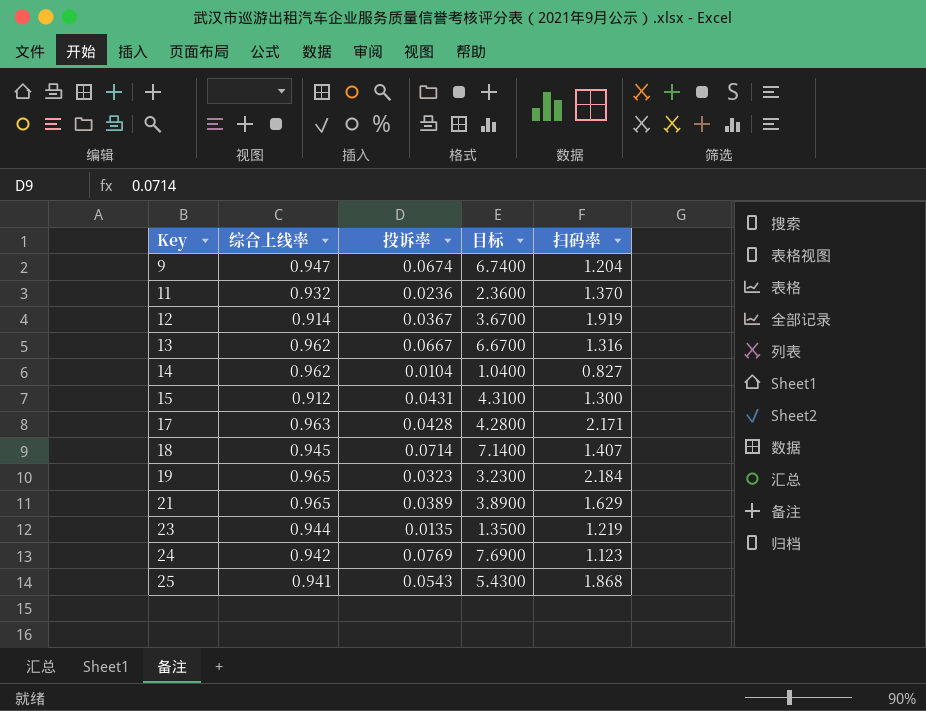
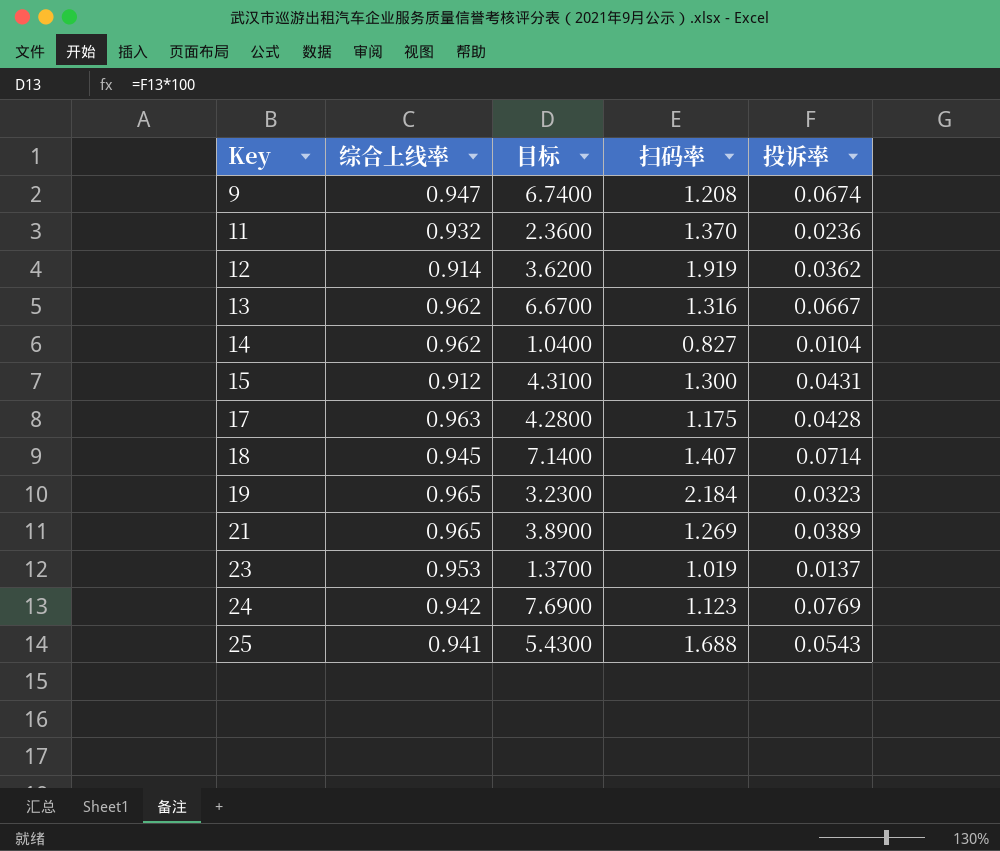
column 投诉率 | position: 3 -> 5
9 | 扫码率: 1.204 -> 1.208
12 | 目标: 3.6700 -> 3.6200
12 | 投诉率: 0.0367 -> 0.0362
17 | 扫码率: 2.171 -> 1.175
21 | 扫码率: 1.629 -> 1.269
23 | 综合上线率: 0.944 -> 0.953
23 | 目标: 1.3500 -> 1.3700
23 | 扫码率: 1.219 -> 1.019
23 | 投诉率: 0.0135 -> 0.0137
25 | 扫码率: 1.868 -> 1.688

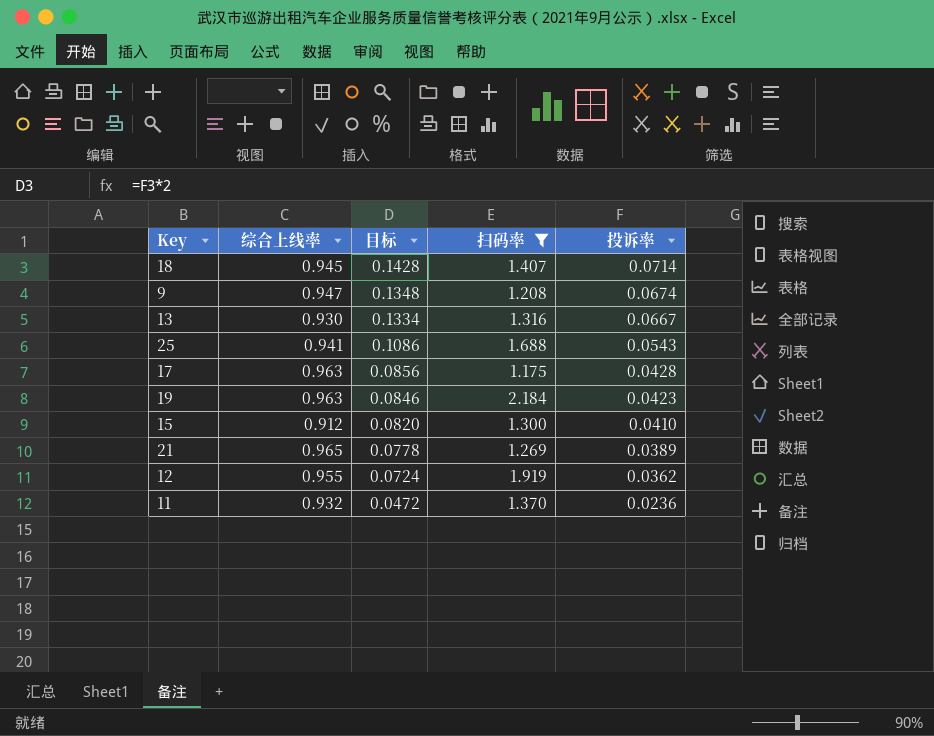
filter: none -> 扫码率 >= 1.175
row order: Key ascending -> 目标 descending
column 目标 | formula: [投诉率] * 100 -> [投诉率] * 2
13 | 综合上线率: 0.962 -> 0.930
19 | 综合上线率: 0.965 -> 0.963
19 | 投诉率: 0.0323 -> 0.0423
15 | 投诉率: 0.0431 -> 0.0410
12 | 综合上线率: 0.914 -> 0.955

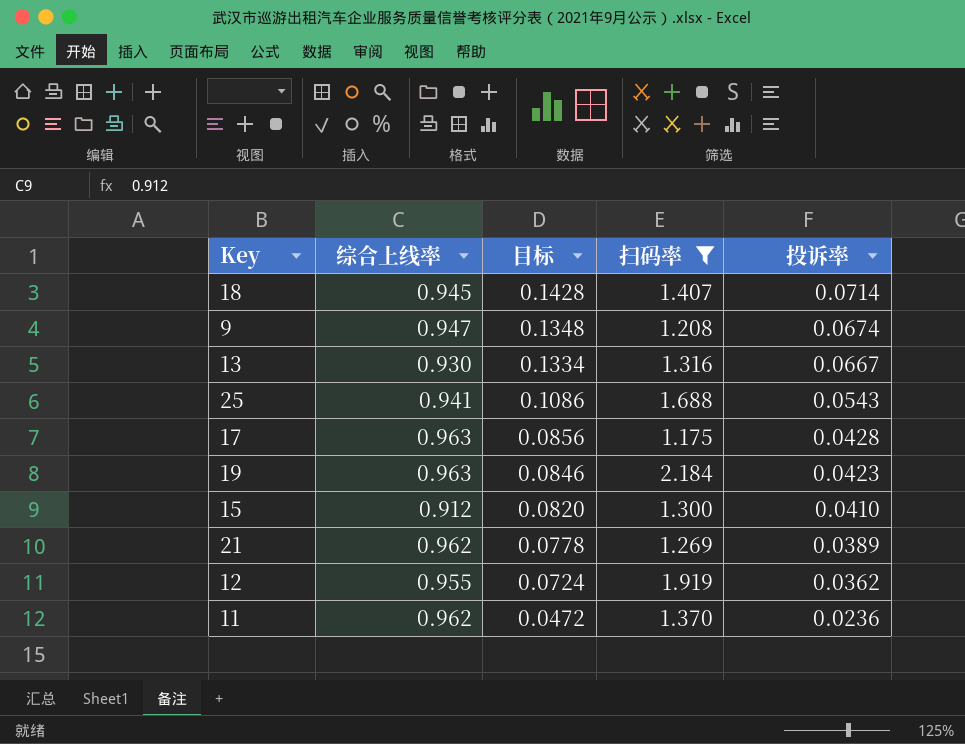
21 | 综合上线率: 0.965 -> 0.962
11 | 综合上线率: 0.932 -> 0.962

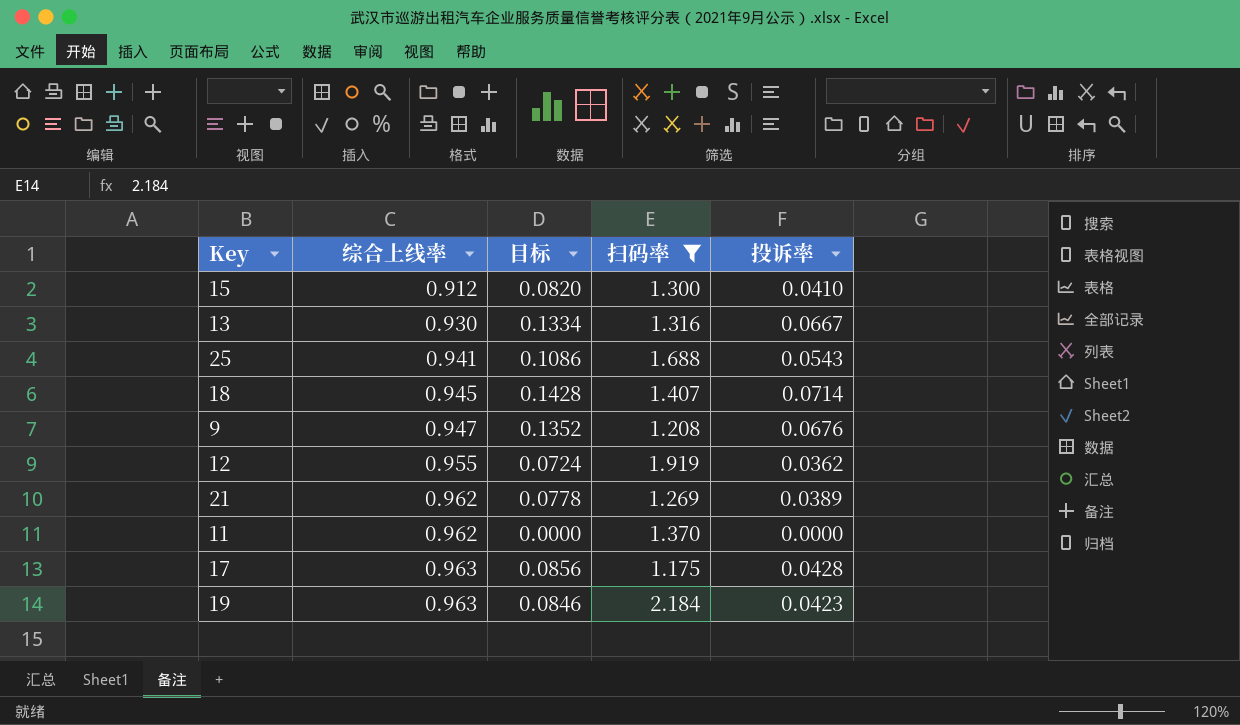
row order: 目标 descending -> 综合上线率 ascending
9 | 目标: 0.1348 -> 0.1352
9 | 投诉率: 0.0674 -> 0.0676
11 | 目标: 0.0472 -> 0.0000
11 | 投诉率: 0.0236 -> 0.0000

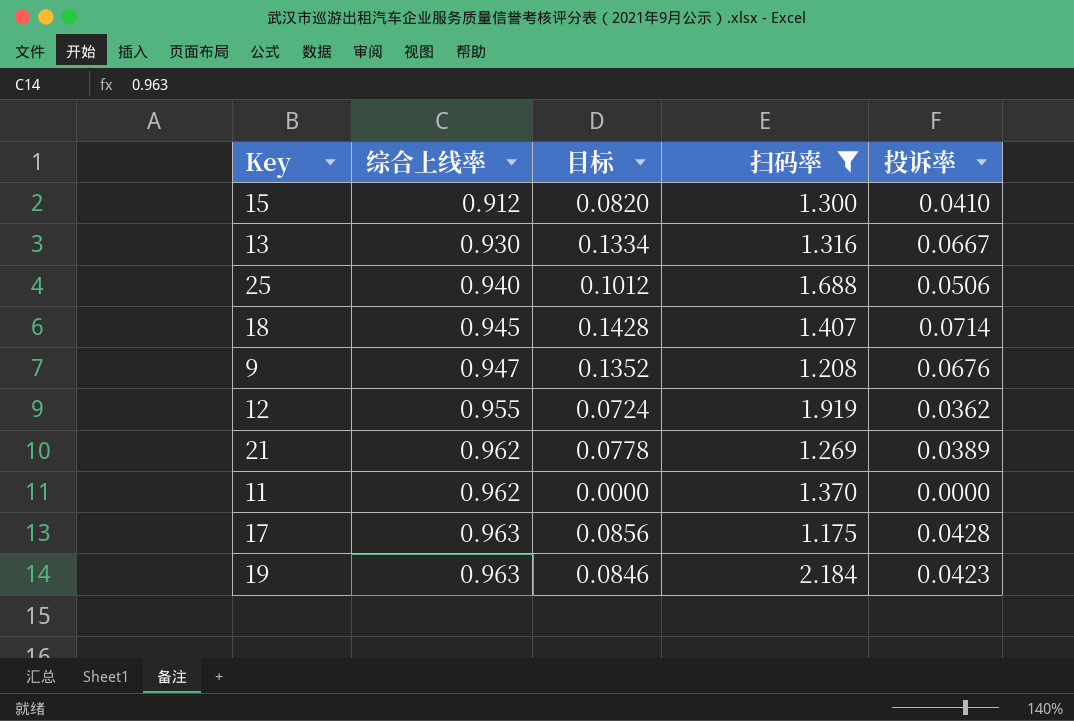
25 | 综合上线率: 0.941 -> 0.940
25 | 目标: 0.1086 -> 0.1012
25 | 投诉率: 0.0543 -> 0.0506

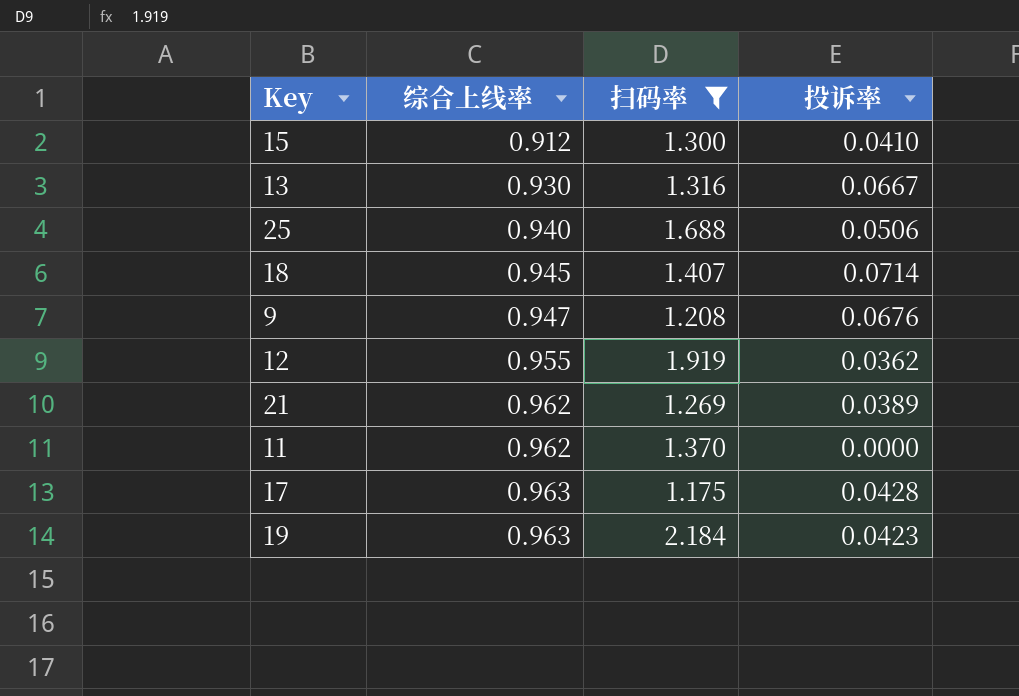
column 目标 | formula: [投诉率] * 2 -> none

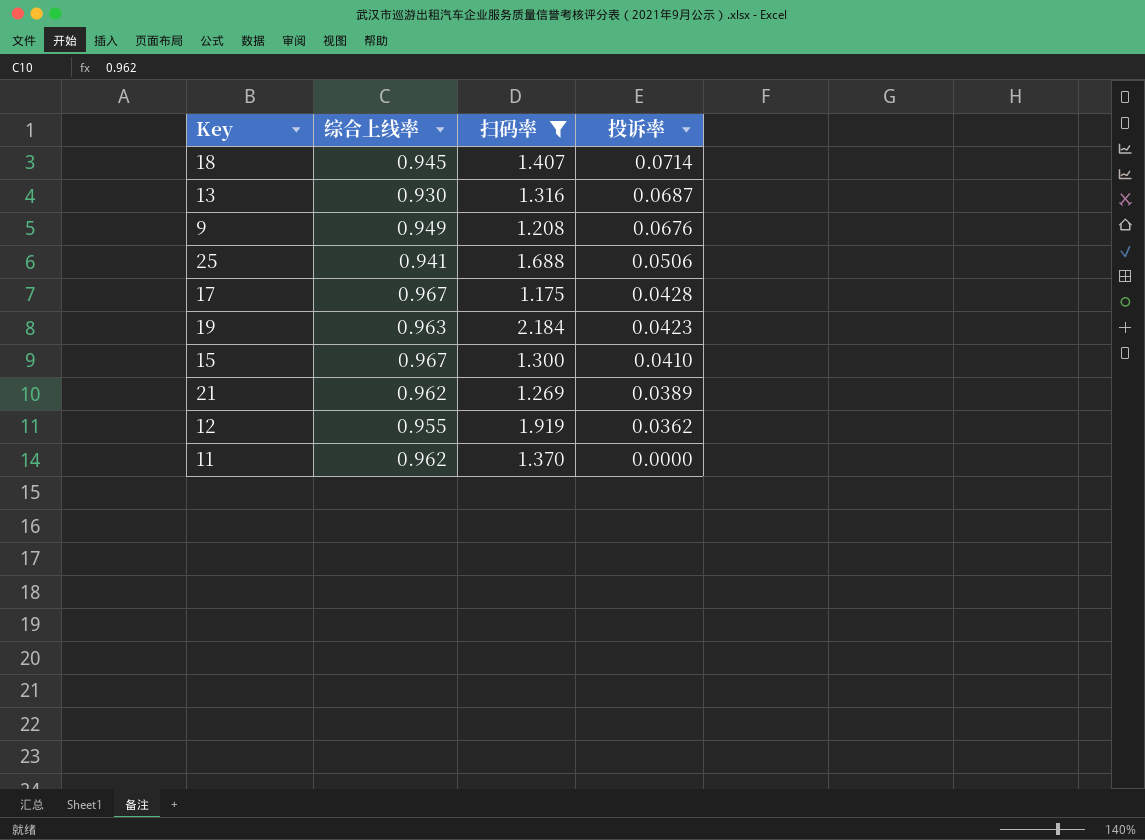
row order: 综合上线率 ascending -> 投诉率 descending
13 | 投诉率: 0.0667 -> 0.0687
9 | 综合上线率: 0.947 -> 0.949
25 | 综合上线率: 0.940 -> 0.941
17 | 综合上线率: 0.963 -> 0.967
15 | 综合上线率: 0.912 -> 0.967

